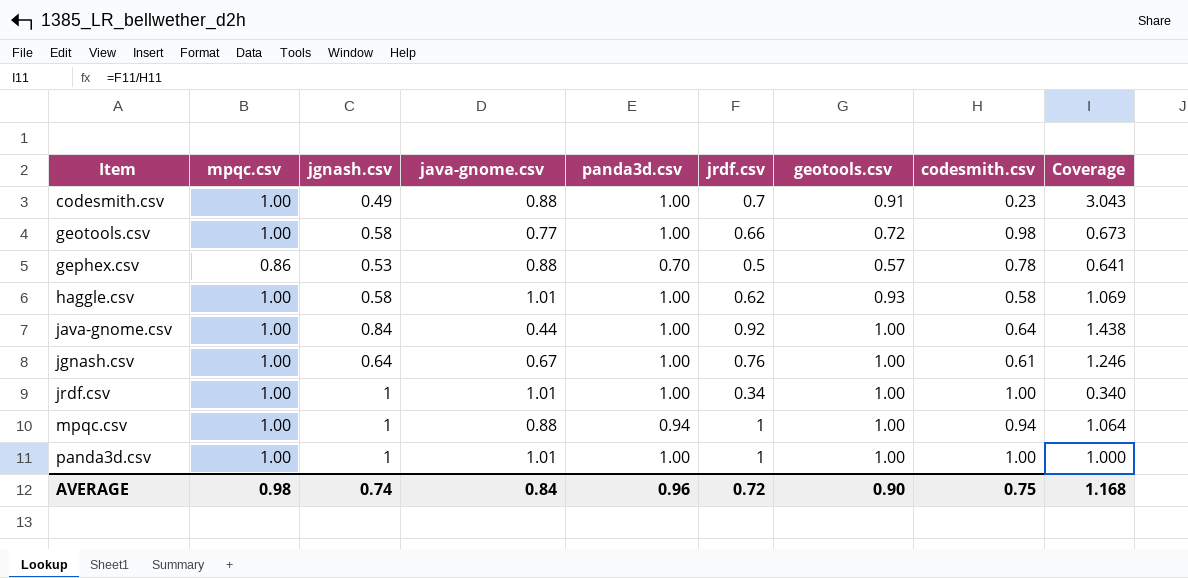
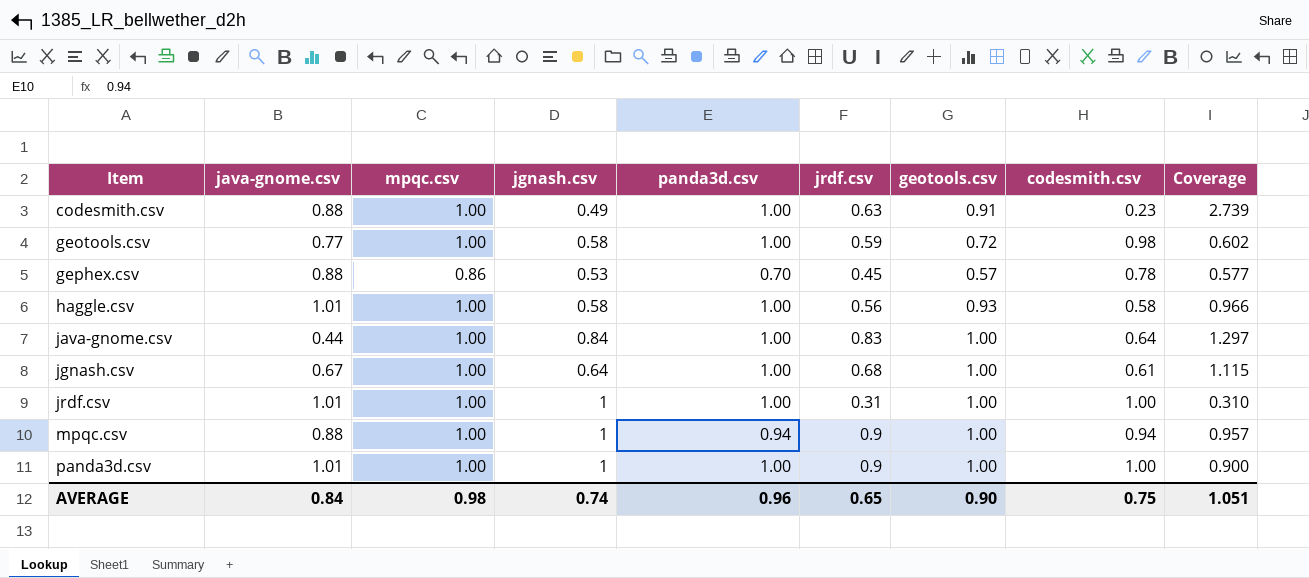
column java-gnome.csv | position: 4 -> 2
codesmith.csv | jrdf.csv: 0.7 -> 0.63
codesmith.csv | Coverage: 3.043 -> 2.739
geotools.csv | jrdf.csv: 0.66 -> 0.59
geotools.csv | Coverage: 0.673 -> 0.602
gephex.csv | jrdf.csv: 0.5 -> 0.45
gephex.csv | Coverage: 0.641 -> 0.577
haggle.csv | jrdf.csv: 0.62 -> 0.56
haggle.csv | Coverage: 1.069 -> 0.966
java-gnome.csv | jrdf.csv: 0.92 -> 0.83
java-gnome.csv | Coverage: 1.438 -> 1.297
jgnash.csv | jrdf.csv: 0.76 -> 0.68
jgnash.csv | Coverage: 1.246 -> 1.115
jrdf.csv | jrdf.csv: 0.34 -> 0.31
jrdf.csv | Coverage: 0.340 -> 0.310
mpqc.csv | jrdf.csv: 1 -> 0.9
mpqc.csv | Coverage: 1.064 -> 0.957
panda3d.csv | jrdf.csv: 1 -> 0.9
panda3d.csv | Coverage: 1.000 -> 0.900
AVERAGE | jrdf.csv: 0.72 -> 0.65
AVERAGE | Coverage: 1.168 -> 1.051

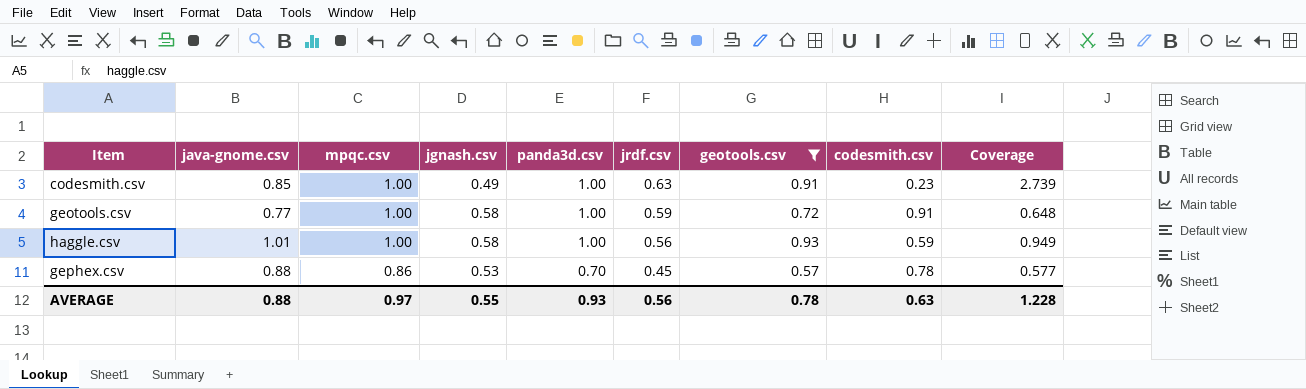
filter: none -> geotools.csv != 1.00
row order: Item ascending -> mpqc.csv descending
codesmith.csv | java-gnome.csv: 0.88 -> 0.85
geotools.csv | codesmith.csv: 0.98 -> 0.91
geotools.csv | Coverage: 0.602 -> 0.648
haggle.csv | codesmith.csv: 0.58 -> 0.59
haggle.csv | Coverage: 0.966 -> 0.949
AVERAGE | java-gnome.csv: 0.84 -> 0.88
AVERAGE | mpqc.csv: 0.98 -> 0.97
AVERAGE | jgnash.csv: 0.74 -> 0.55
AVERAGE | panda3d.csv: 0.96 -> 0.93
AVERAGE | jrdf.csv: 0.65 -> 0.56
AVERAGE | geotools.csv: 0.90 -> 0.78
AVERAGE | codesmith.csv: 0.75 -> 0.63
AVERAGE | Coverage: 1.051 -> 1.228

